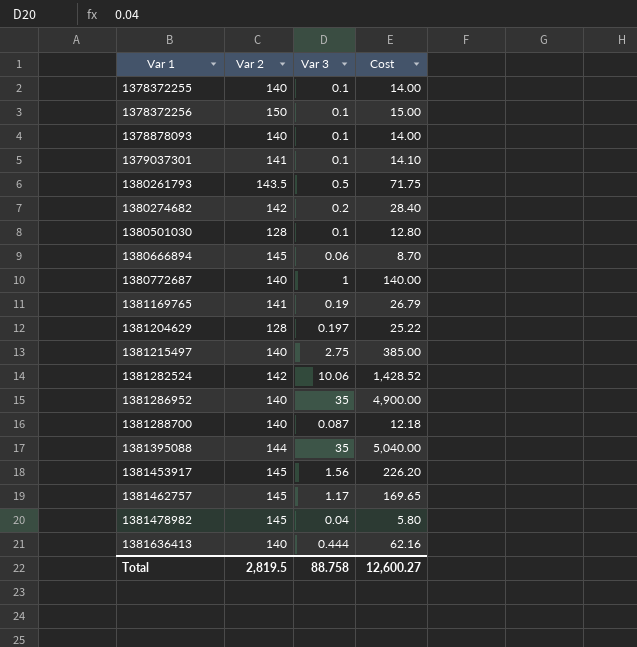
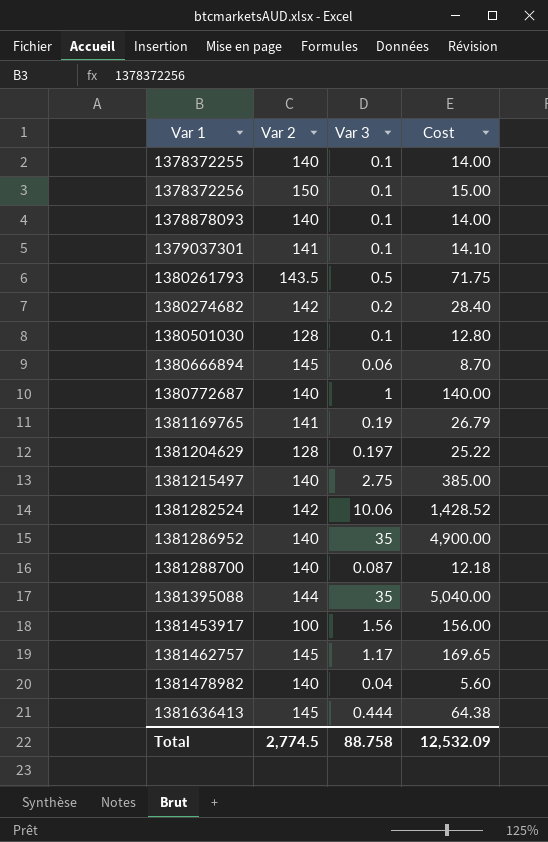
1381453917 | Var 2: 145 -> 100
1381453917 | Cost: 226.20 -> 156.00
1381478982 | Var 2: 145 -> 140
1381478982 | Cost: 5.80 -> 5.60
1381636413 | Var 2: 140 -> 145
1381636413 | Cost: 62.16 -> 64.38
Total | Var 2: 2,819.5 -> 2,774.5
Total | Cost: 12,600.27 -> 12,532.09

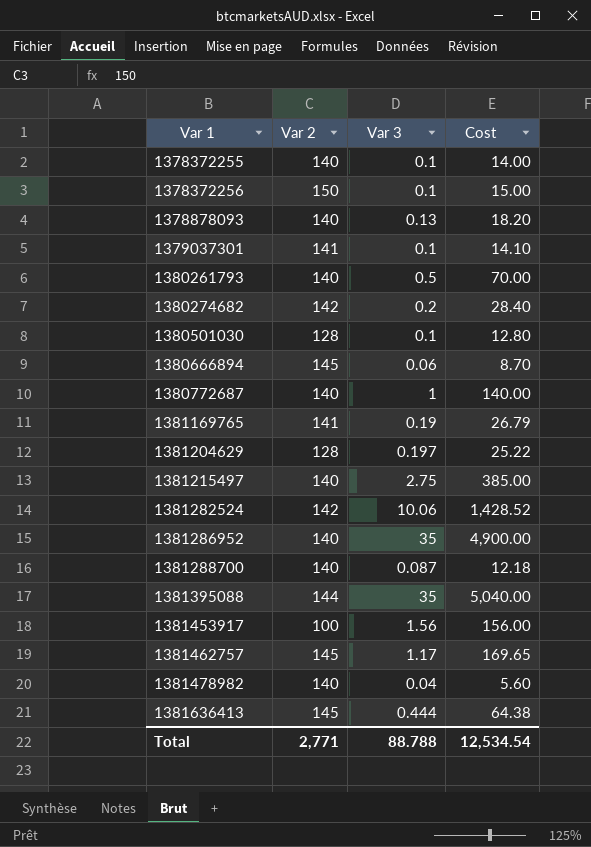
1378878093 | Var 3: 0.1 -> 0.13
1378878093 | Cost: 14.00 -> 18.20
1380261793 | Var 2: 143.5 -> 140
1380261793 | Cost: 71.75 -> 70.00
Total | Var 2: 2,774.5 -> 2,771
Total | Var 3: 88.758 -> 88.788
Total | Cost: 12,532.09 -> 12,534.54

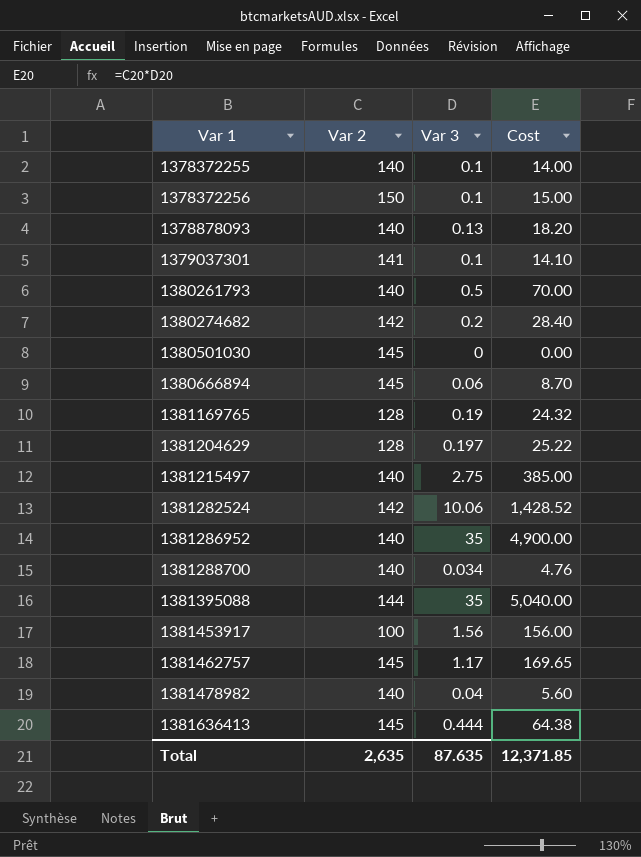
row 1380772687: 140 | 1 | 140.00 -> none
1380501030 | Var 2: 128 -> 145
1380501030 | Var 3: 0.1 -> 0
1380501030 | Cost: 12.80 -> 0.00
1381169765 | Var 2: 141 -> 128
1381169765 | Cost: 26.79 -> 24.32
1381288700 | Var 3: 0.087 -> 0.034
1381288700 | Cost: 12.18 -> 4.76
Total | Var 2: 2,771 -> 2,635
Total | Var 3: 88.788 -> 87.635
Total | Cost: 12,534.54 -> 12,371.85

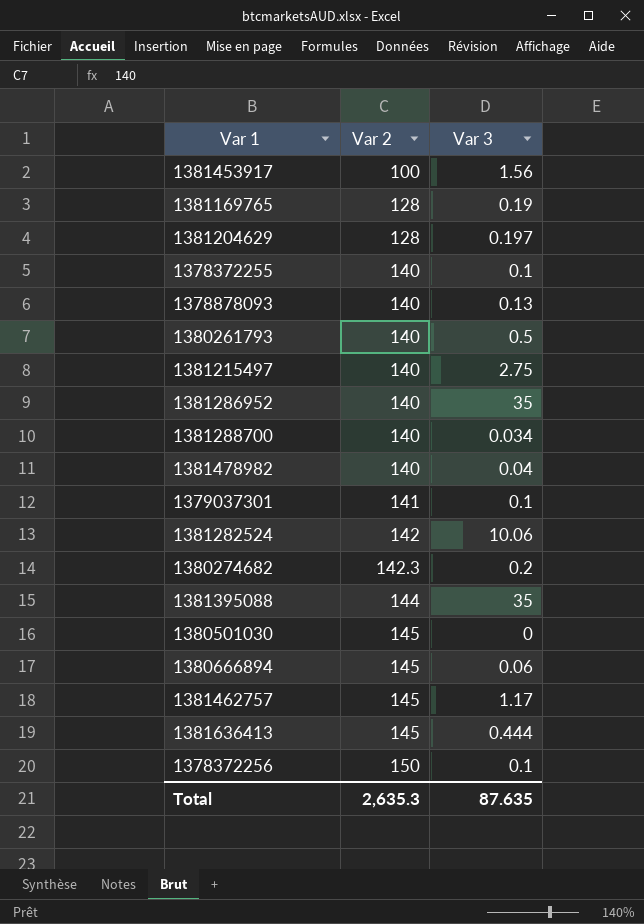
row order: Var 1 ascending -> Var 2 ascending
column Cost | formula: [Var 2] * [Var 3] -> none
1380274682 | Var 2: 142 -> 142.3
Total | Var 2: 2,635 -> 2,635.3

